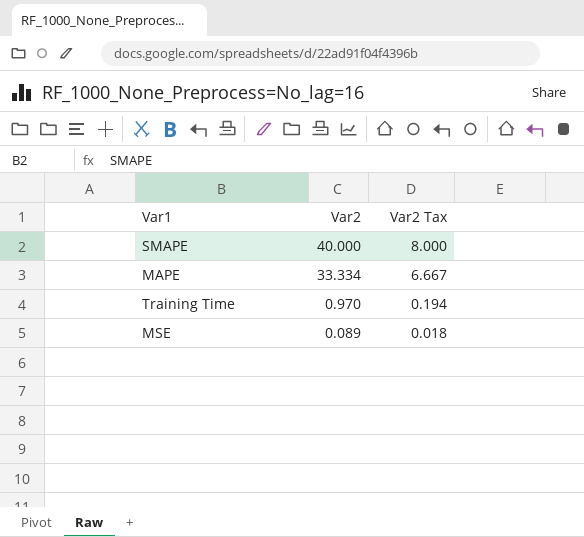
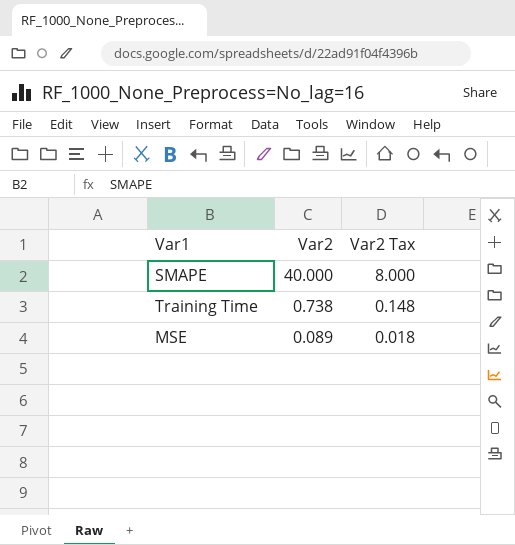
row MAPE: 33.334 | 6.667 -> none
Training Time | Var2: 0.970 -> 0.738
Training Time | Var2 Tax: 0.194 -> 0.148

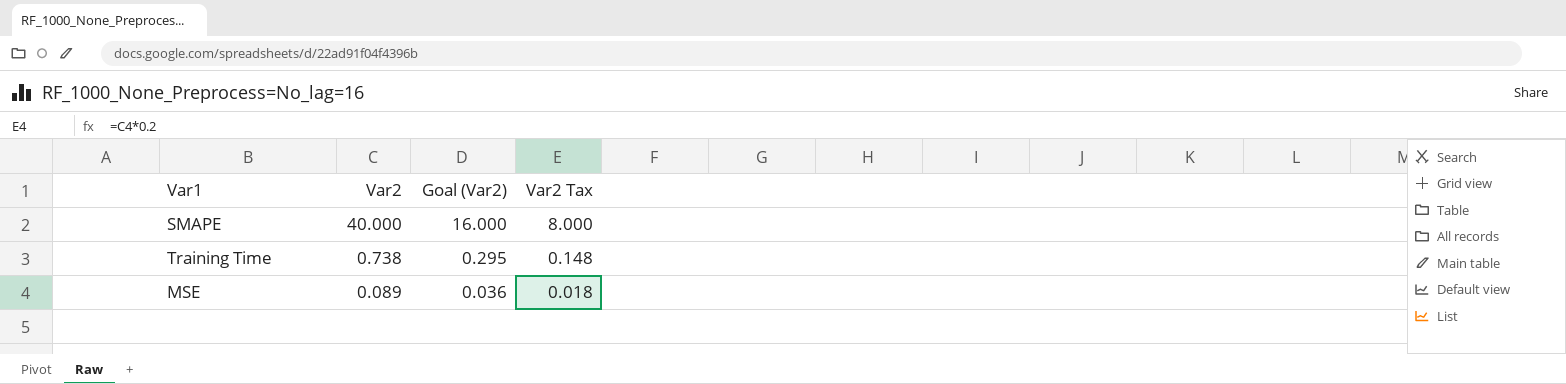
column Goal (Var2) | formula: none -> [Var2] * 0.4

